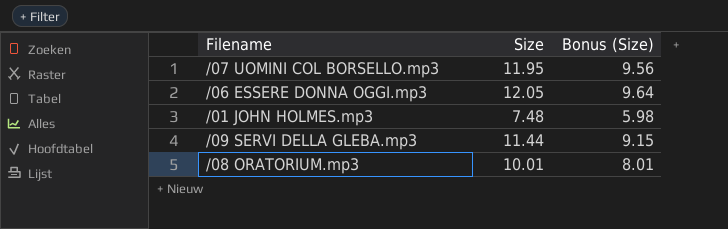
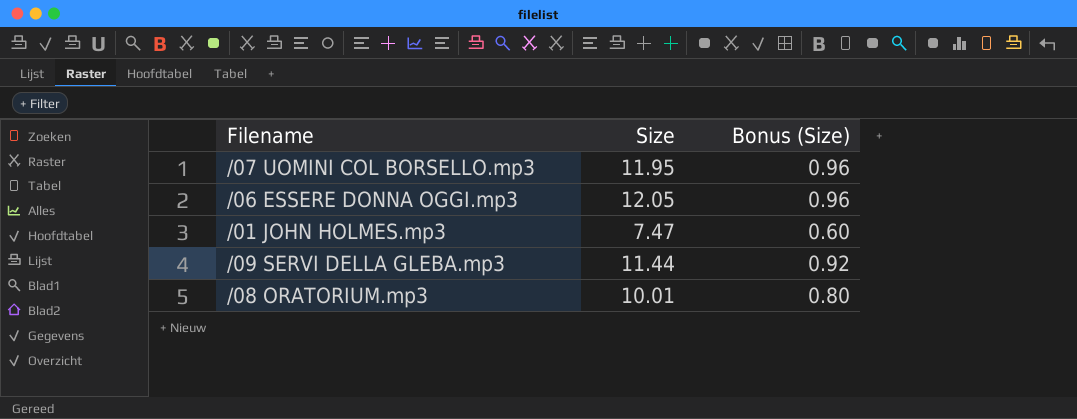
column Bonus (Size) | formula: [Size] * 0.8 -> [Size] * 0.08
/01 JOHN HOLMES.mp3 | Size: 7.48 -> 7.47

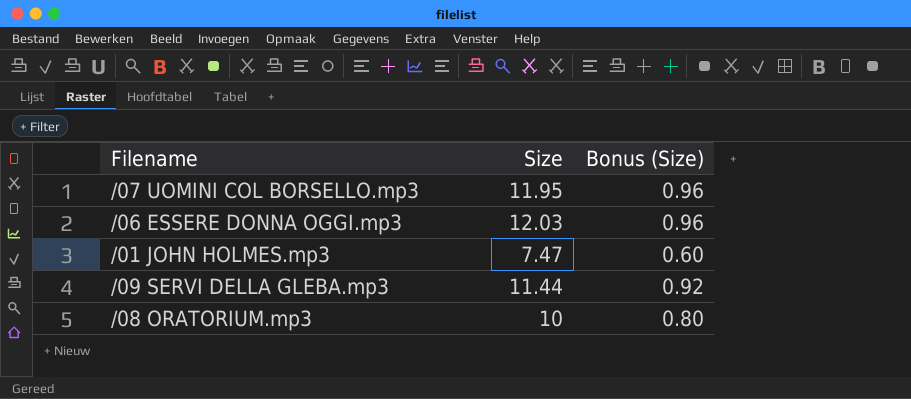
/06 ESSERE DONNA OGGI.mp3 | Size: 12.05 -> 12.03
/08 ORATORIUM.mp3 | Size: 10.01 -> 10

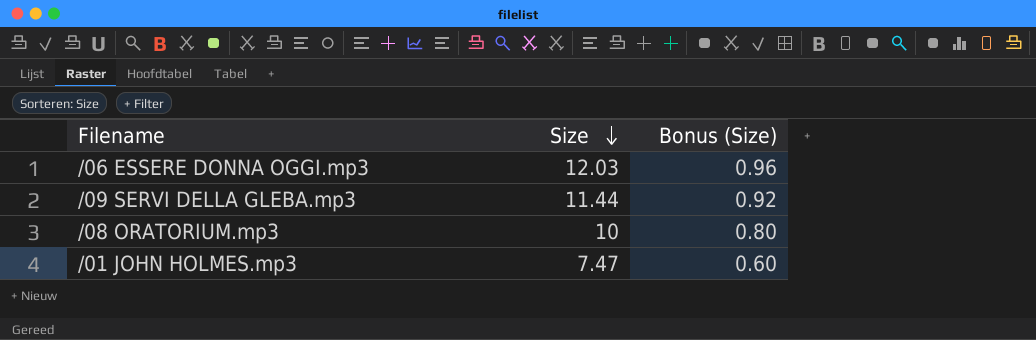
row order: none -> Size descending
row /07 UOMINI COL BORSELLO.mp3: 11.95 | 0.96 -> none

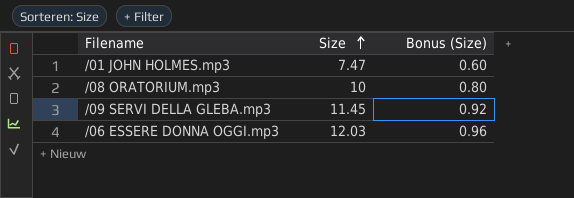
row order: Size descending -> Size ascending
/09 SERVI DELLA GLEBA.mp3 | Size: 11.44 -> 11.45

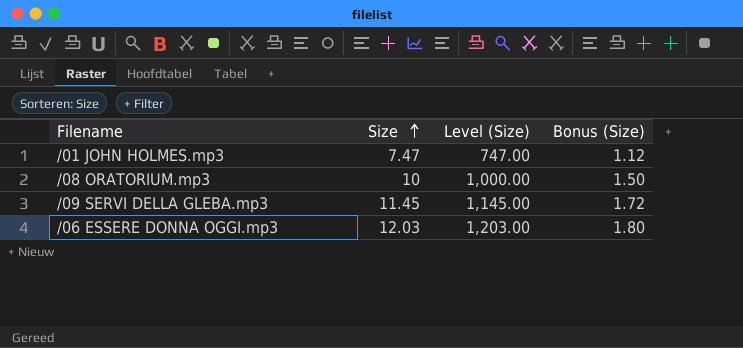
column Level (Size) | formula: none -> [Size] * 100
column Bonus (Size) | formula: [Size] * 0.08 -> [Size] * 0.15

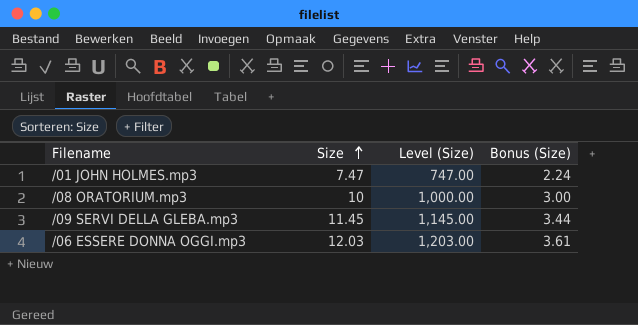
column Bonus (Size) | formula: [Size] * 0.15 -> [Size] * 0.3

